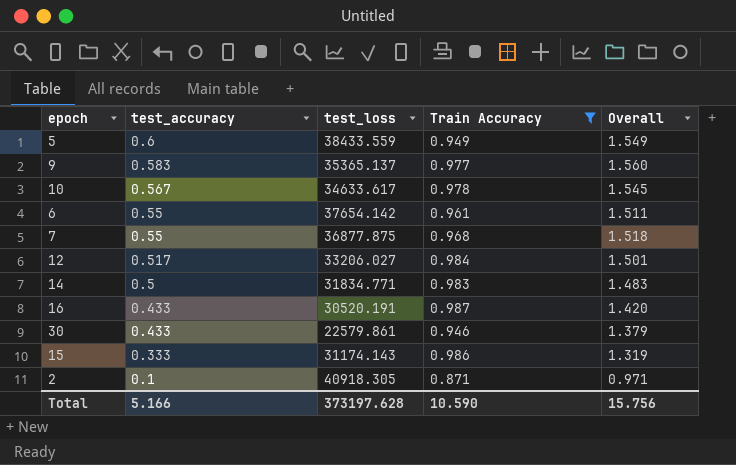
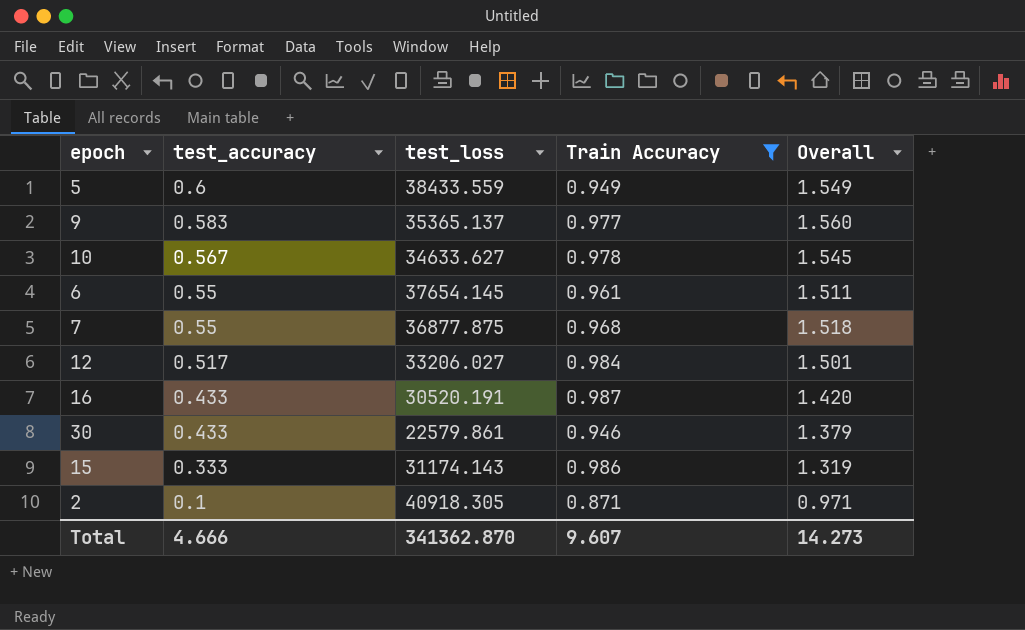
row 14: 0.5 | 31834.771 | 0.983 | 1.483 -> none
10 | test_loss: 34633.617 -> 34633.627
6 | test_loss: 37654.142 -> 37654.145
Total | test_accuracy: 5.166 -> 4.666
Total | test_loss: 373197.628 -> 341362.870
Total | Train Accuracy: 10.590 -> 9.607
Total | Overall: 15.756 -> 14.273

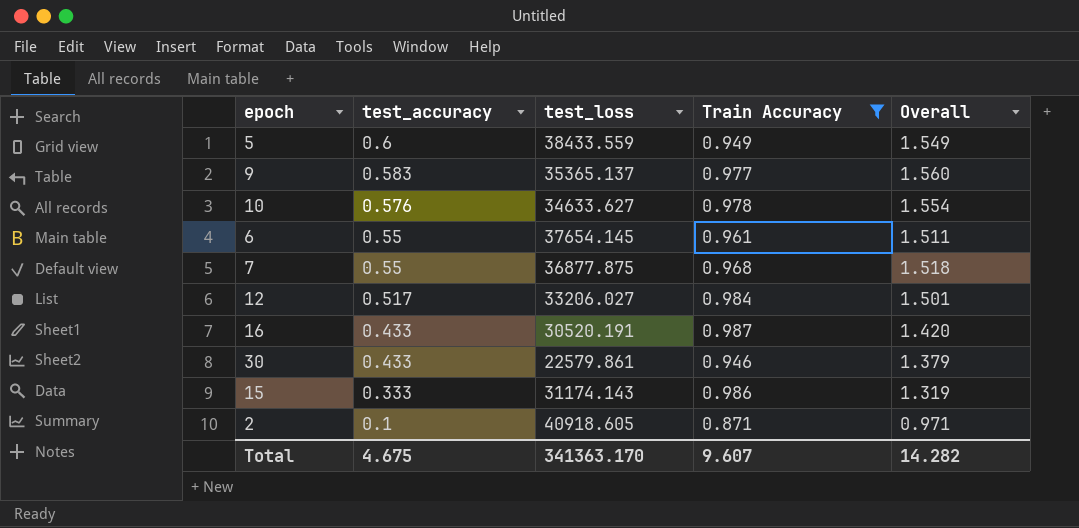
10 | test_accuracy: 0.567 -> 0.576
10 | Overall: 1.545 -> 1.554
2 | test_loss: 40918.305 -> 40918.605
Total | test_accuracy: 4.666 -> 4.675
Total | test_loss: 341362.870 -> 341363.170
Total | Overall: 14.273 -> 14.282

